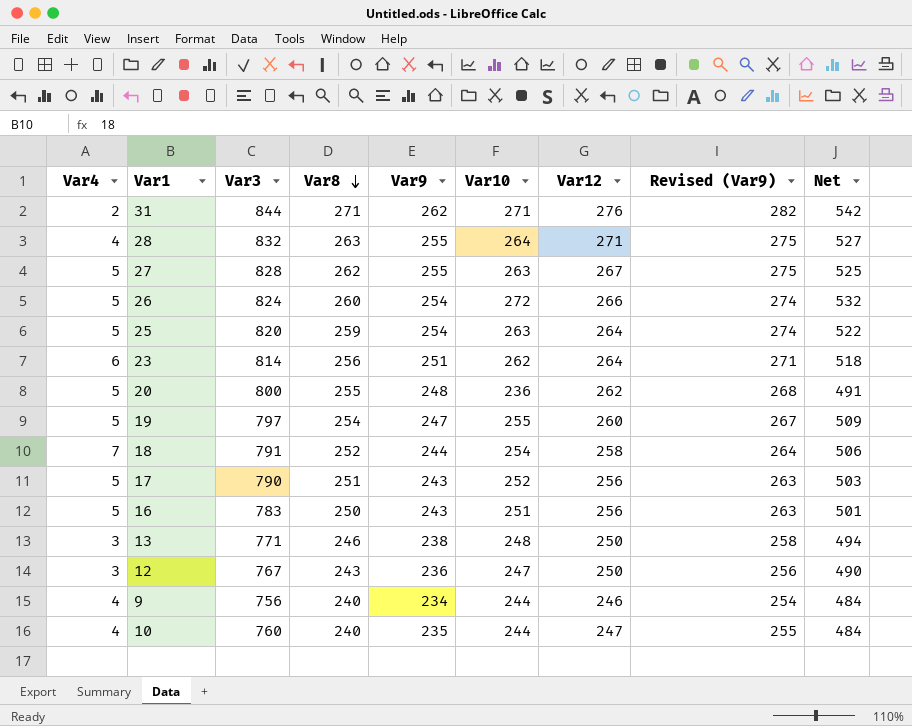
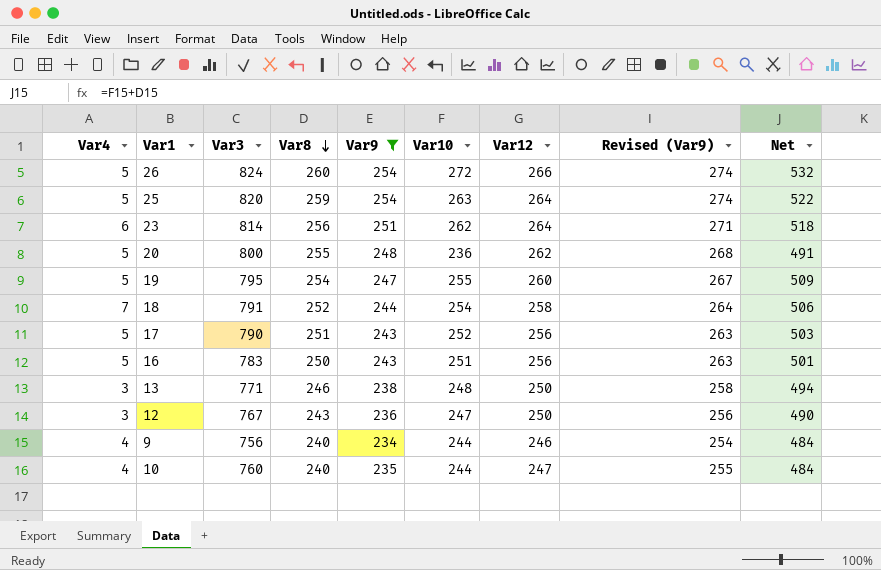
filter: none -> Var9 <= 254
19 | Var3: 797 -> 795

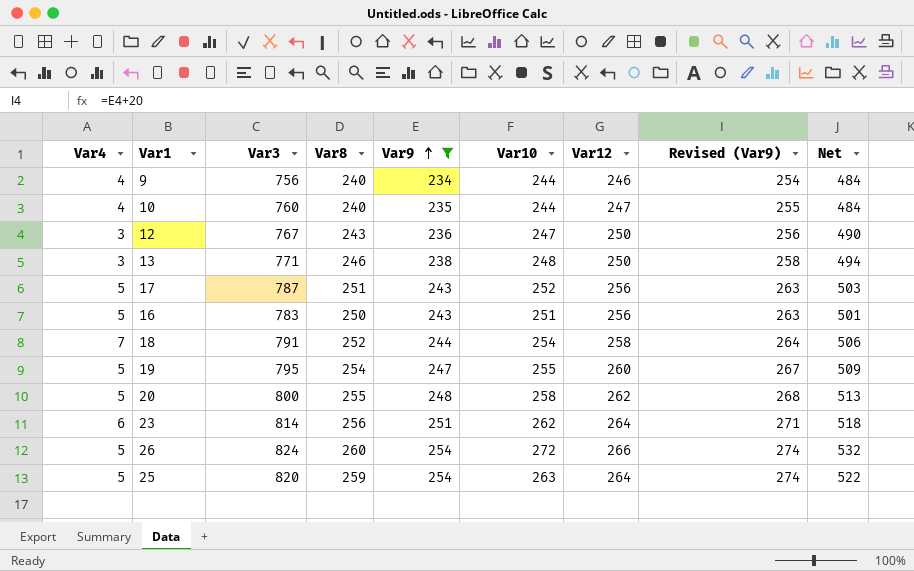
row order: Var8 descending -> Var9 ascending
17 | Var3: 790 -> 787
20 | Var10: 236 -> 258
20 | Net: 491 -> 513

